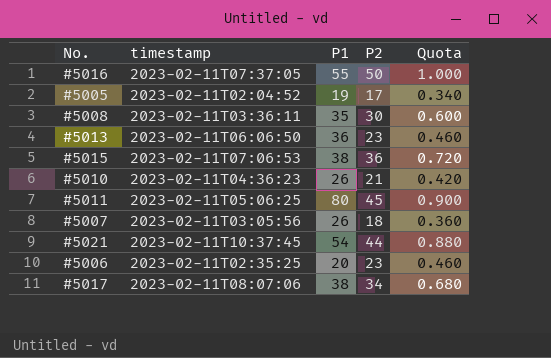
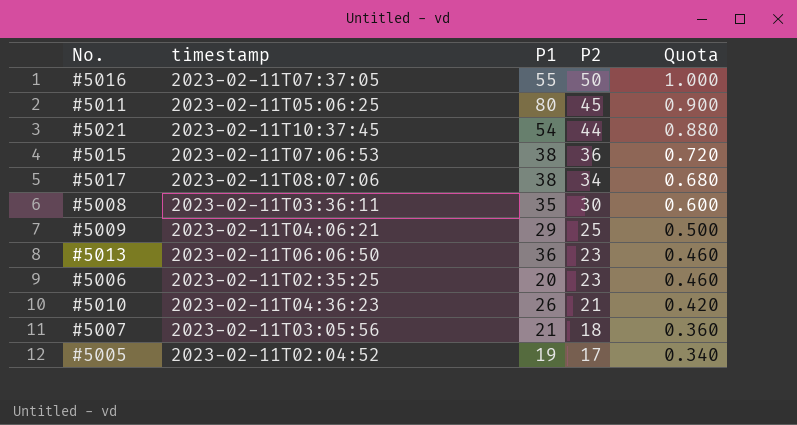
row order: none -> P2 descending
row #5009: none -> 2023-02-11T04:06:21 | 29 | 25 | 0.500
#5007 | P1: 26 -> 21

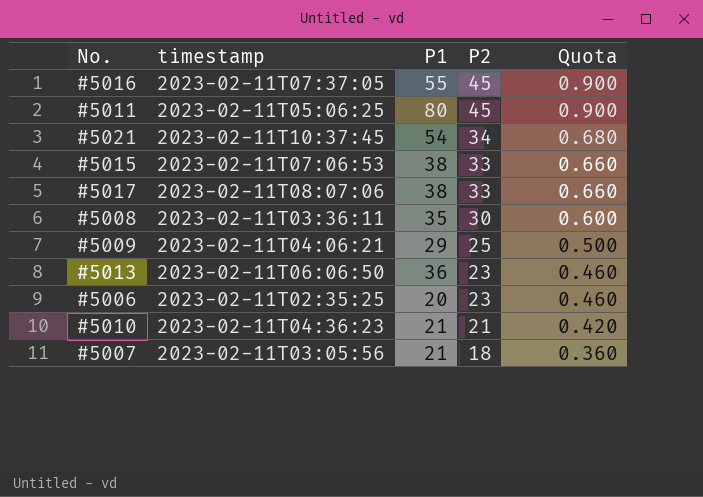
row #5005: 2023-02-11T02:04:52 | 19 | 17 | 0.340 -> none
#5016 | P2: 50 -> 45
#5016 | Quota: 1.000 -> 0.900
#5021 | P2: 44 -> 34
#5021 | Quota: 0.880 -> 0.680
#5015 | P2: 36 -> 33
#5015 | Quota: 0.720 -> 0.660
#5017 | P2: 34 -> 33
#5017 | Quota: 0.680 -> 0.660
#5010 | P1: 26 -> 21

